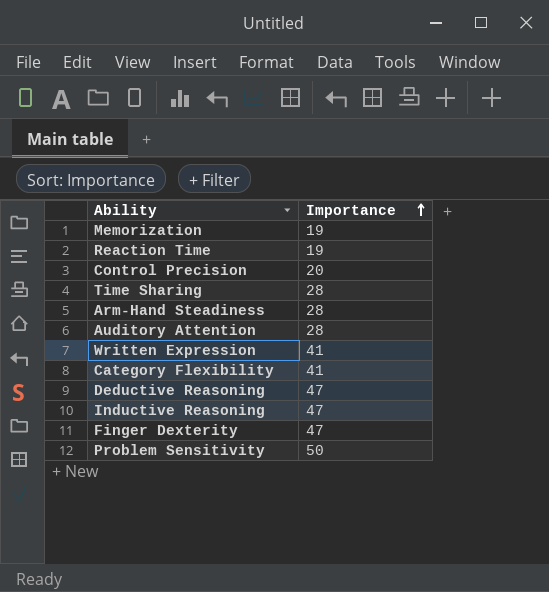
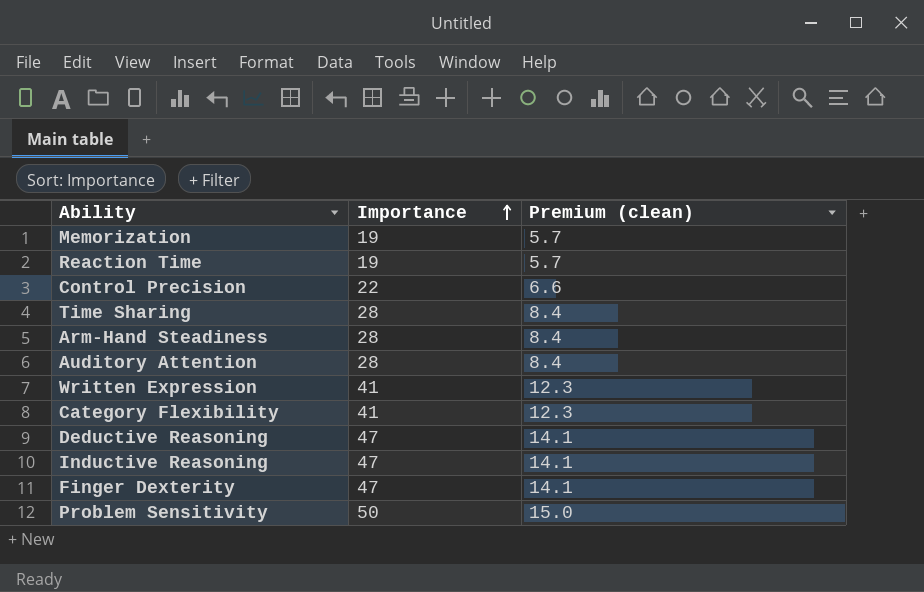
column Premium (clean) | formula: none -> [Importance] * 0.3
Control Precision | Importance: 20 -> 22

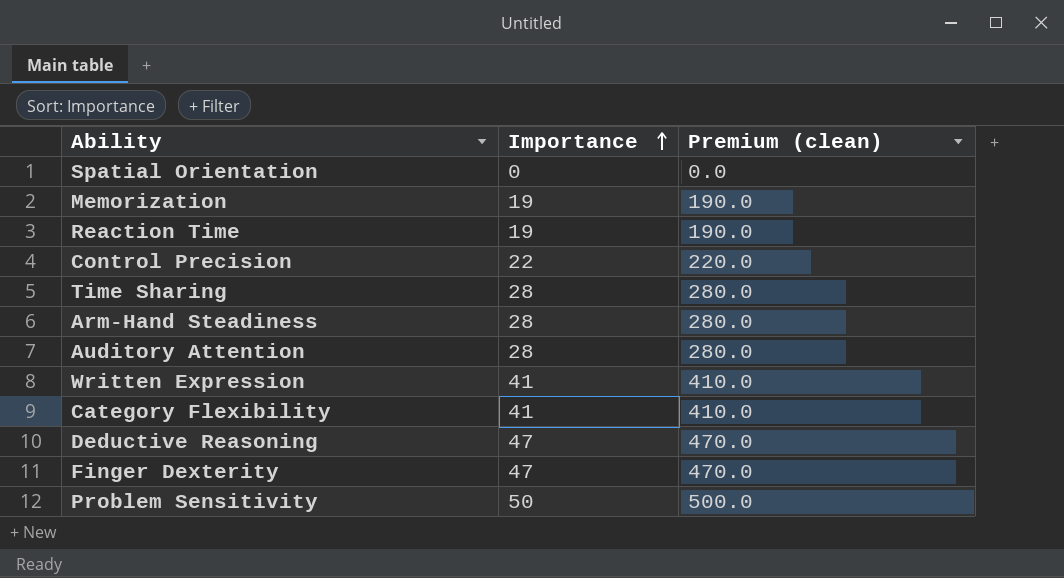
column Premium (clean) | formula: [Importance] * 0.3 -> [Importance] * 10
row Inductive Reasoning: 47 | 14.1 -> none
row Spatial Orientation: none -> 0 | 0.0

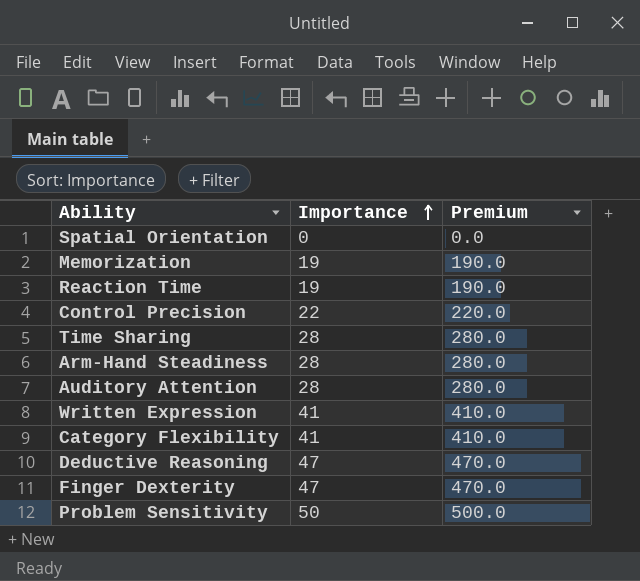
column name: Premium (clean) -> Premium

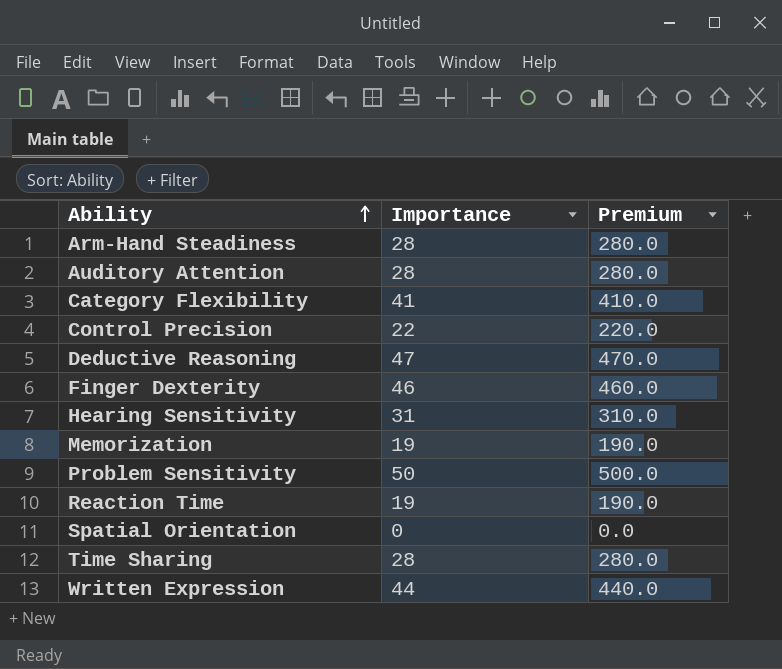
row order: Importance ascending -> Ability ascending
Finger Dexterity | Importance: 47 -> 46
Finger Dexterity | Premium: 470.0 -> 460.0
row Hearing Sensitivity: none -> 31 | 310.0
Written Expression | Importance: 41 -> 44
Written Expression | Premium: 410.0 -> 440.0

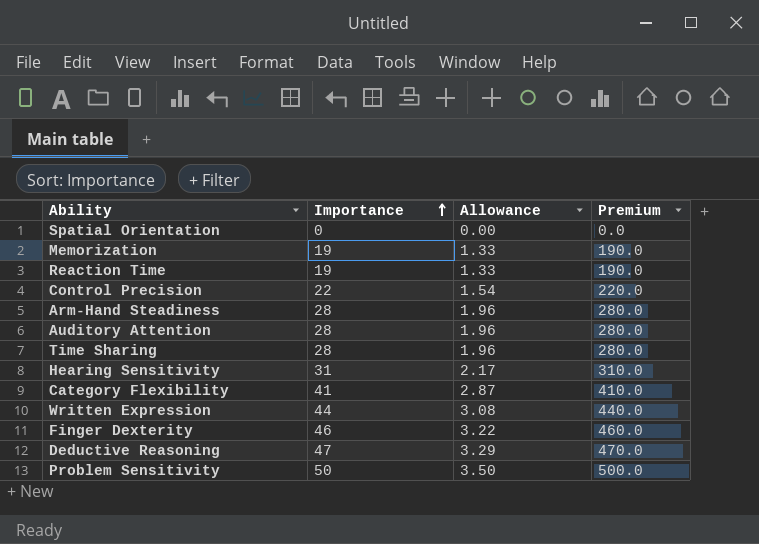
row order: Ability ascending -> Importance ascending
column Allowance | formula: none -> [Importance] * 0.07

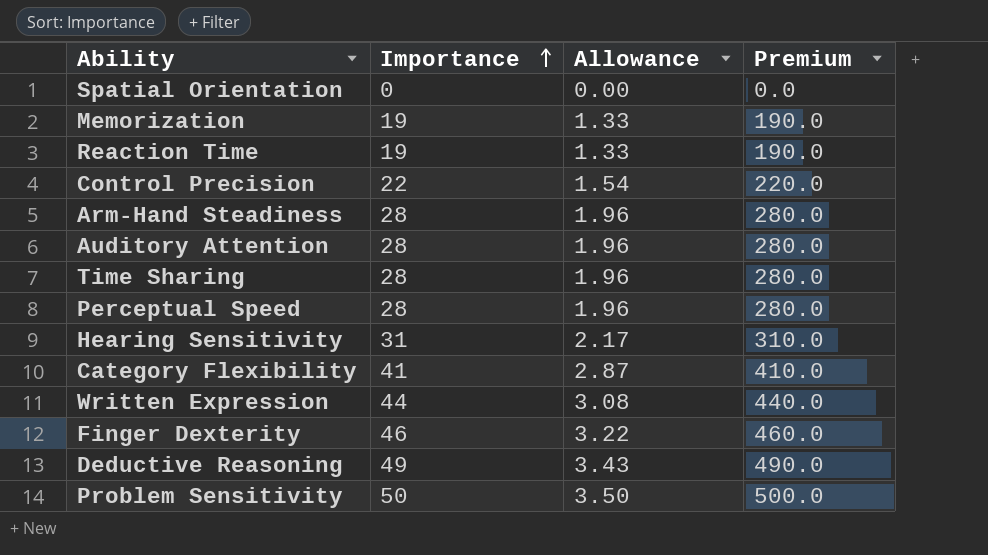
row Perceptual Speed: none -> 28 | 1.96 | 280.0
Deductive Reasoning | Importance: 47 -> 49
Deductive Reasoning | Allowance: 3.29 -> 3.43
Deductive Reasoning | Premium: 470.0 -> 490.0

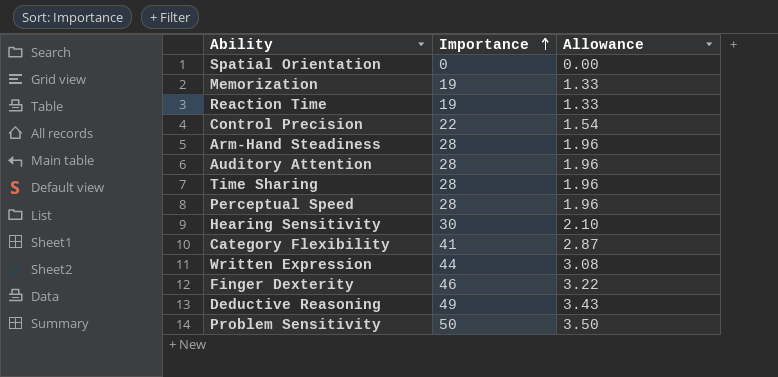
column Premium | formula: [Importance] * 10 -> none
Hearing Sensitivity | Importance: 31 -> 30
Hearing Sensitivity | Allowance: 2.17 -> 2.10

